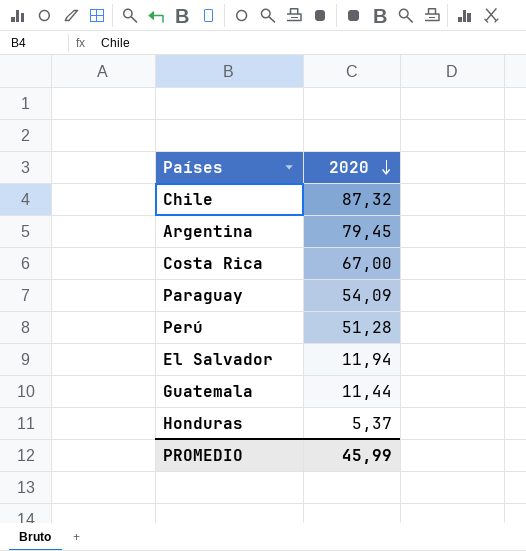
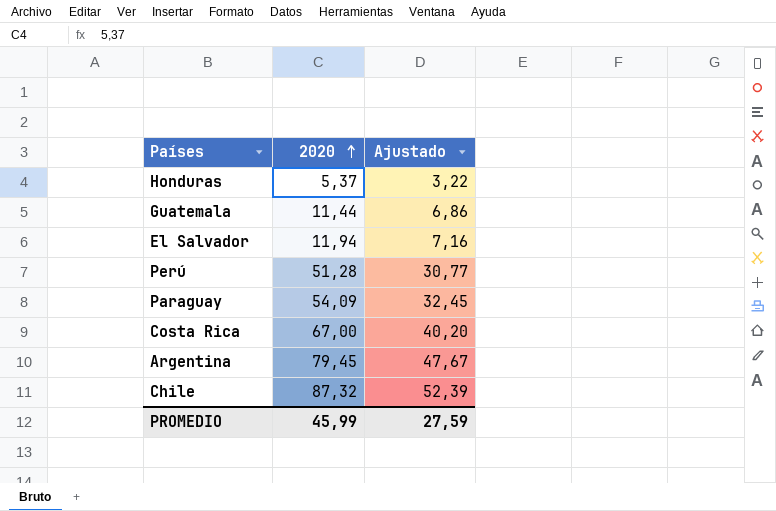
row order: 2020 descending -> 2020 ascending
column Ajustado | formula: none -> [2020] * 0,6

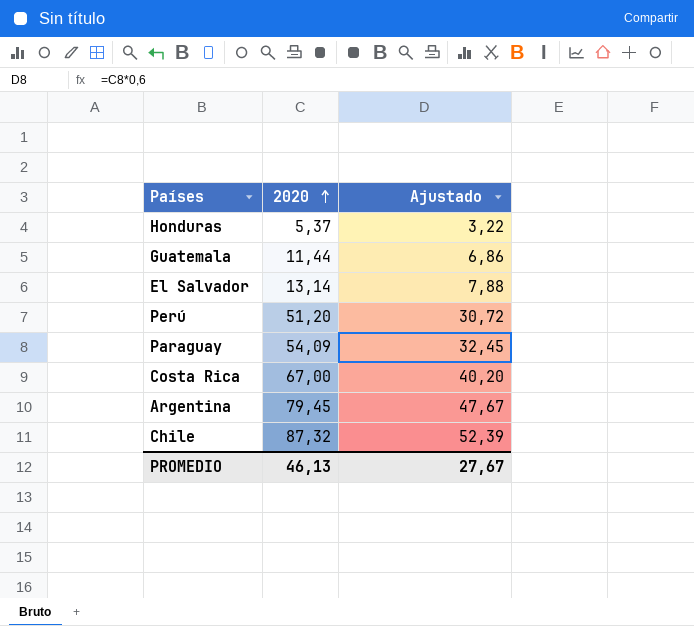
El Salvador | 2020: 11,94 -> 13,14
El Salvador | Ajustado: 7,16 -> 7,88
Perú | 2020: 51,28 -> 51,20
Perú | Ajustado: 30,77 -> 30,72
PROMEDIO | 2020: 45,99 -> 46,13
PROMEDIO | Ajustado: 27,59 -> 27,67

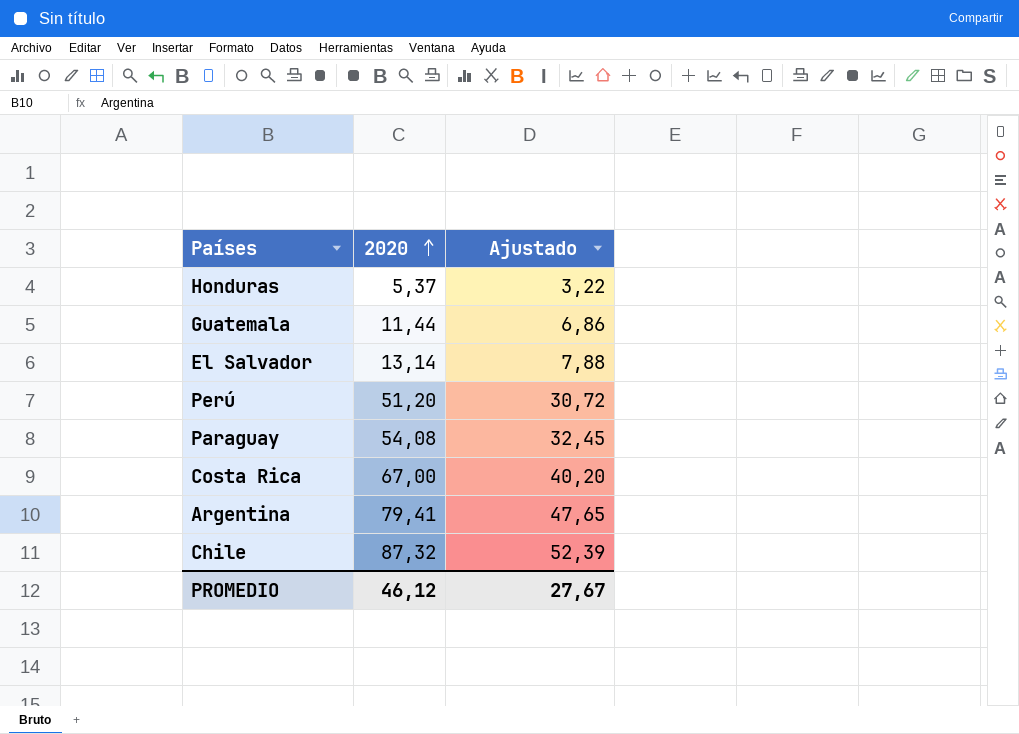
Paraguay | 2020: 54,09 -> 54,08
Argentina | 2020: 79,45 -> 79,41
Argentina | Ajustado: 47,67 -> 47,65
PROMEDIO | 2020: 46,13 -> 46,12

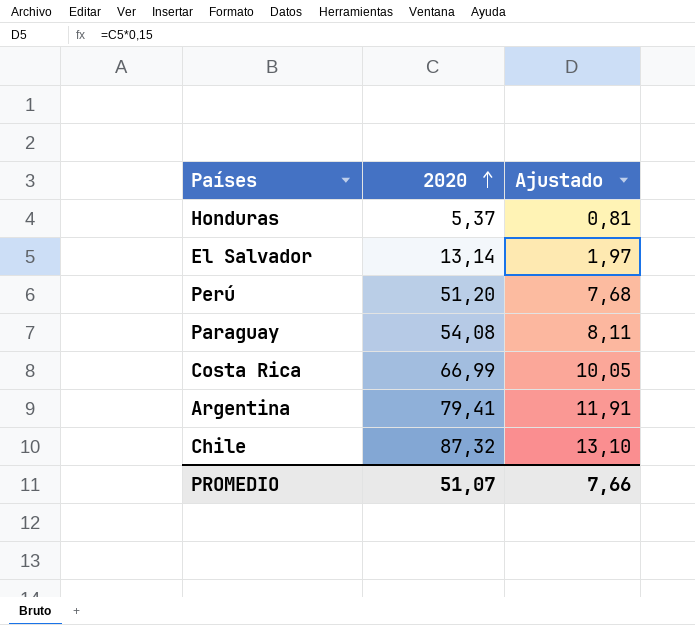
column Ajustado | formula: [2020] * 0,6 -> [2020] * 0,15
row Guatemala: 11,44 | 6,86 -> none
Costa Rica | 2020: 67,00 -> 66,99
PROMEDIO | 2020: 46,12 -> 51,07
PROMEDIO | Ajustado: 27,67 -> 7,66

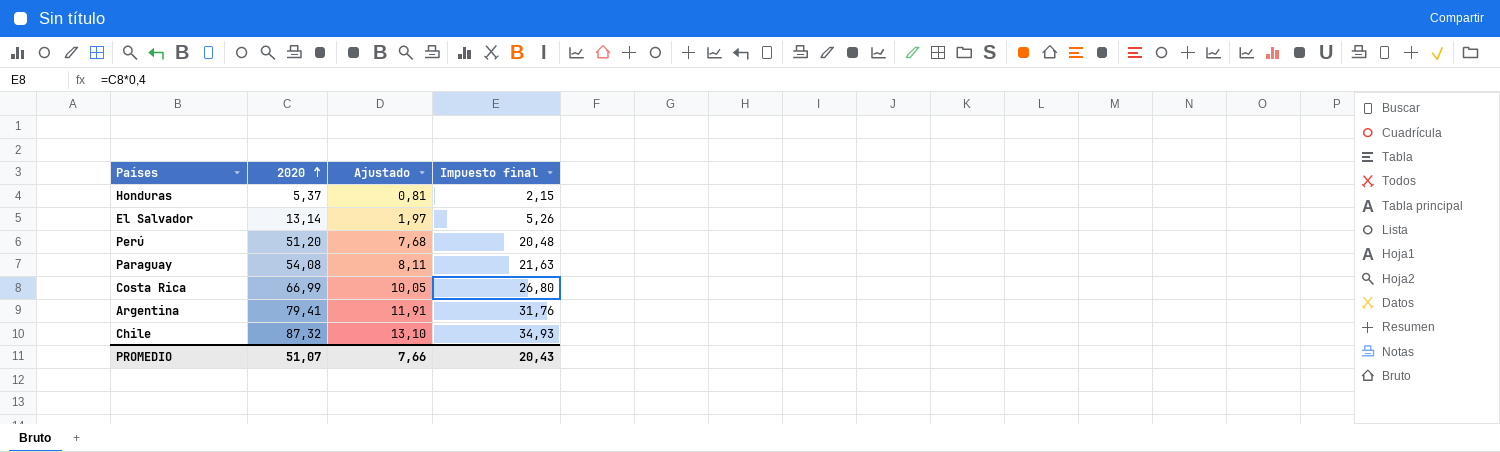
column Impuesto final | formula: none -> [2020] * 0,4

